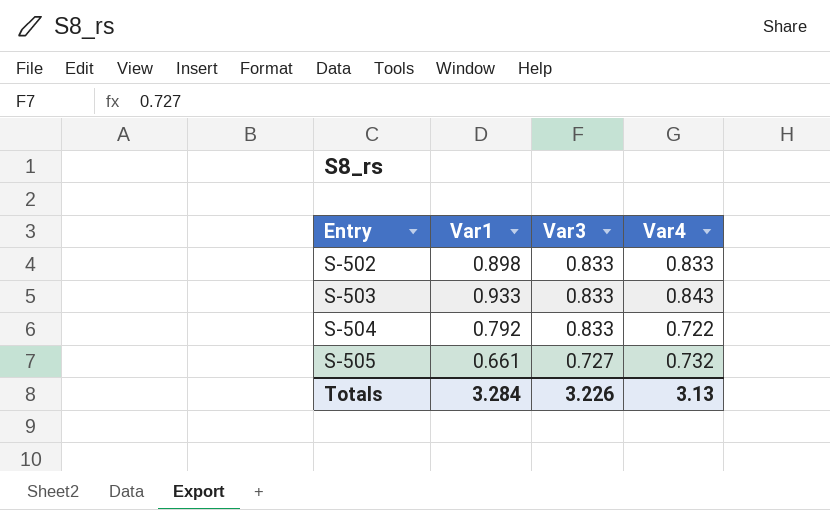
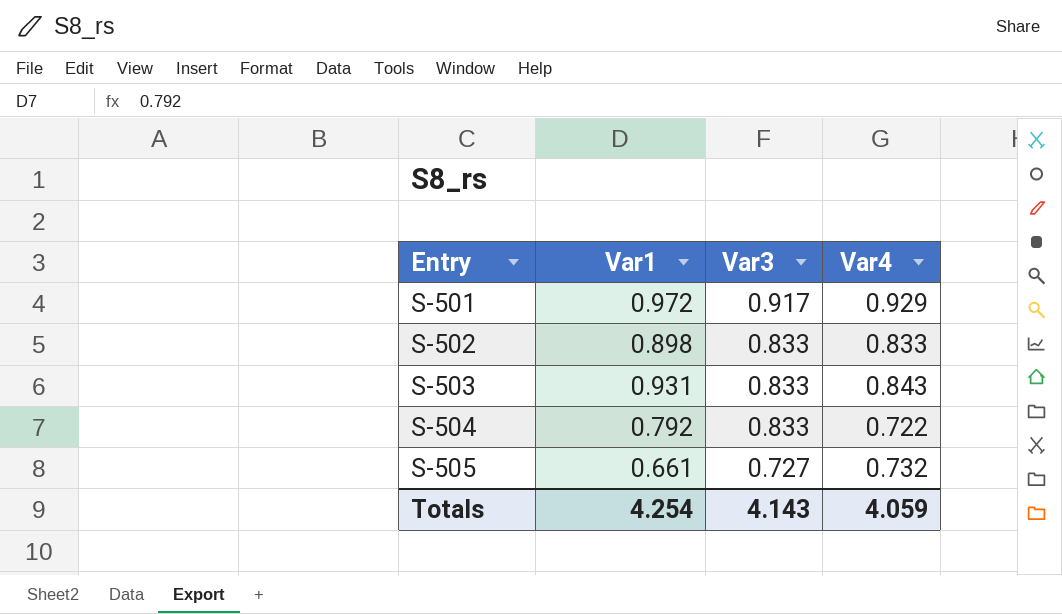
row S-501: none -> 0.972 | 0.917 | 0.929
S-503 | Var1: 0.933 -> 0.931
Totals | Var1: 3.284 -> 4.254
Totals | Var3: 3.226 -> 4.143
Totals | Var4: 3.13 -> 4.059

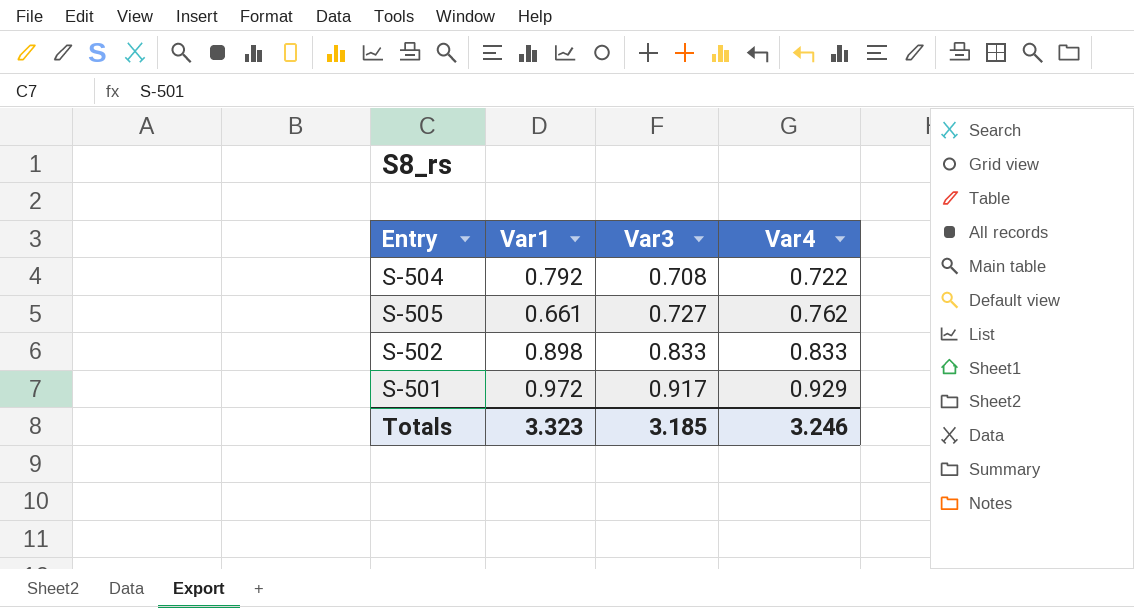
row order: Entry ascending -> Var3 ascending
row S-503: 0.931 | 0.833 | 0.843 -> none
S-504 | Var3: 0.833 -> 0.708
S-505 | Var4: 0.732 -> 0.762
Totals | Var1: 4.254 -> 3.323
Totals | Var3: 4.143 -> 3.185
Totals | Var4: 4.059 -> 3.246

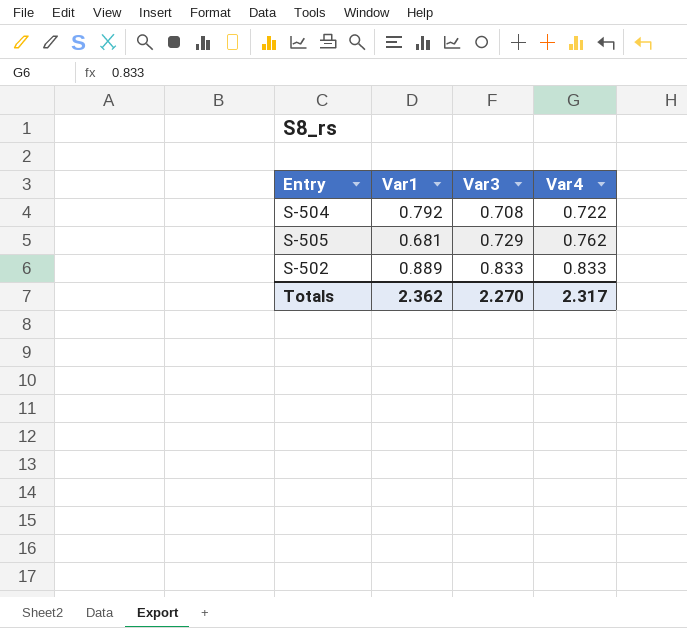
row S-501: 0.972 | 0.917 | 0.929 -> none
S-505 | Var1: 0.661 -> 0.681
S-505 | Var3: 0.727 -> 0.729
S-502 | Var1: 0.898 -> 0.889
Totals | Var1: 3.323 -> 2.362
Totals | Var3: 3.185 -> 2.270
Totals | Var4: 3.246 -> 2.317

